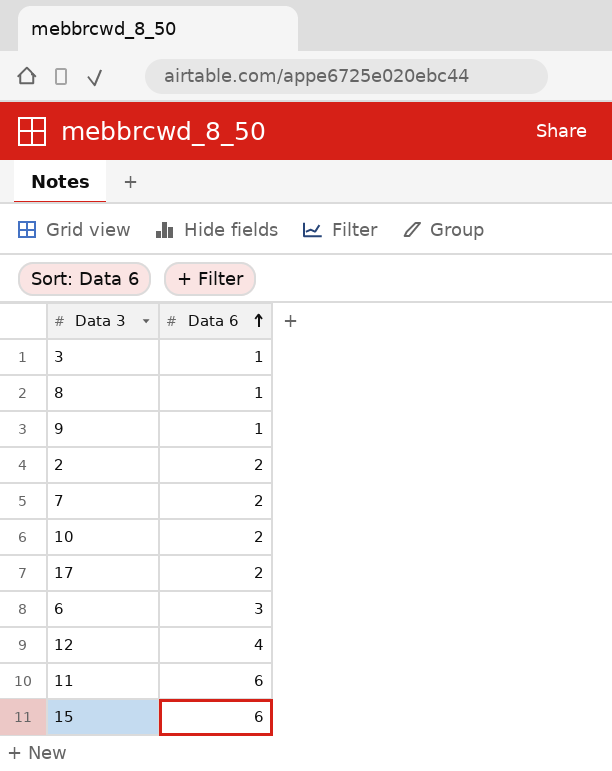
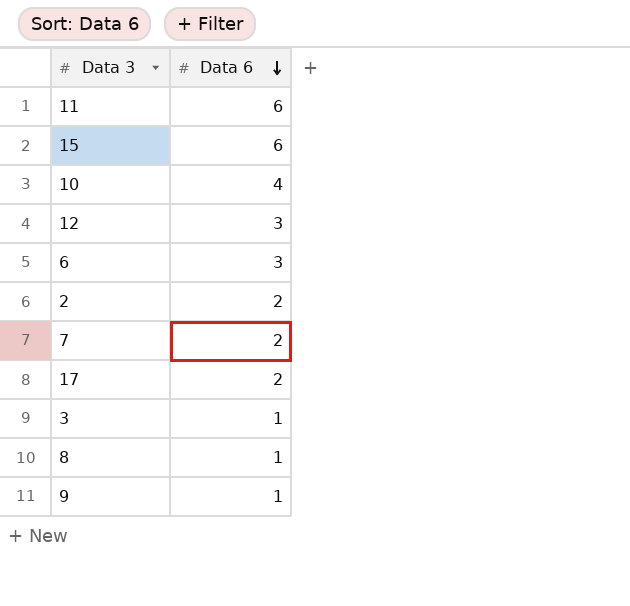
row order: Data 6 ascending -> Data 6 descending
10 | Data 6: 2 -> 4
12 | Data 6: 4 -> 3

